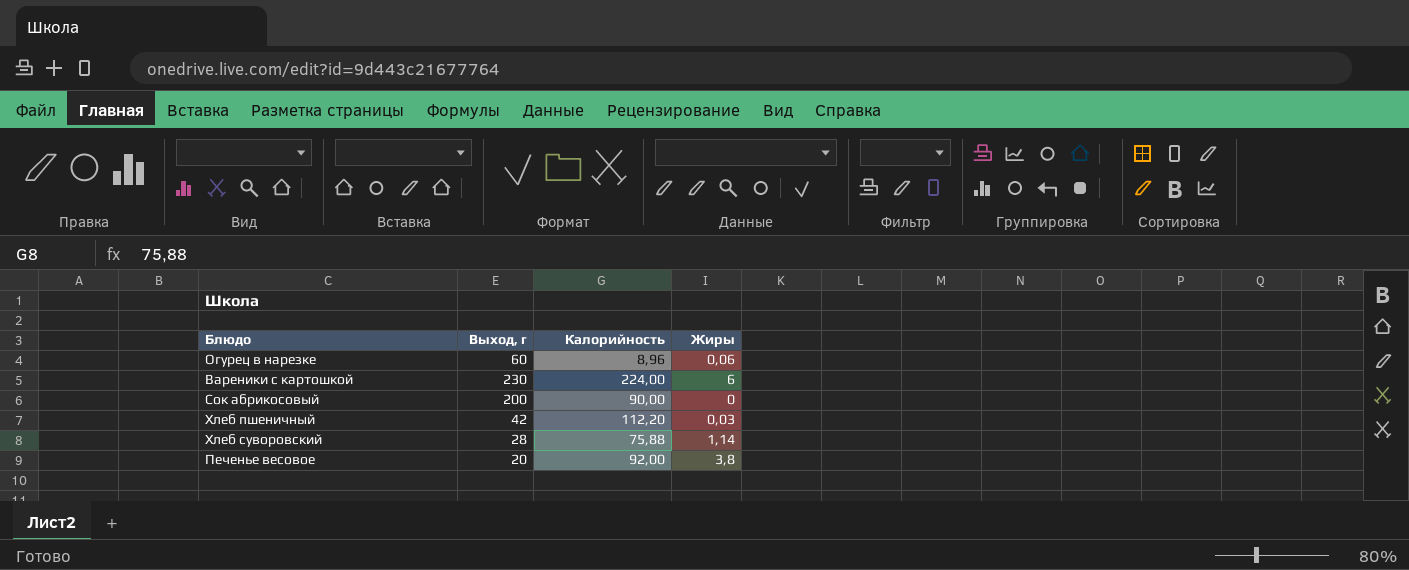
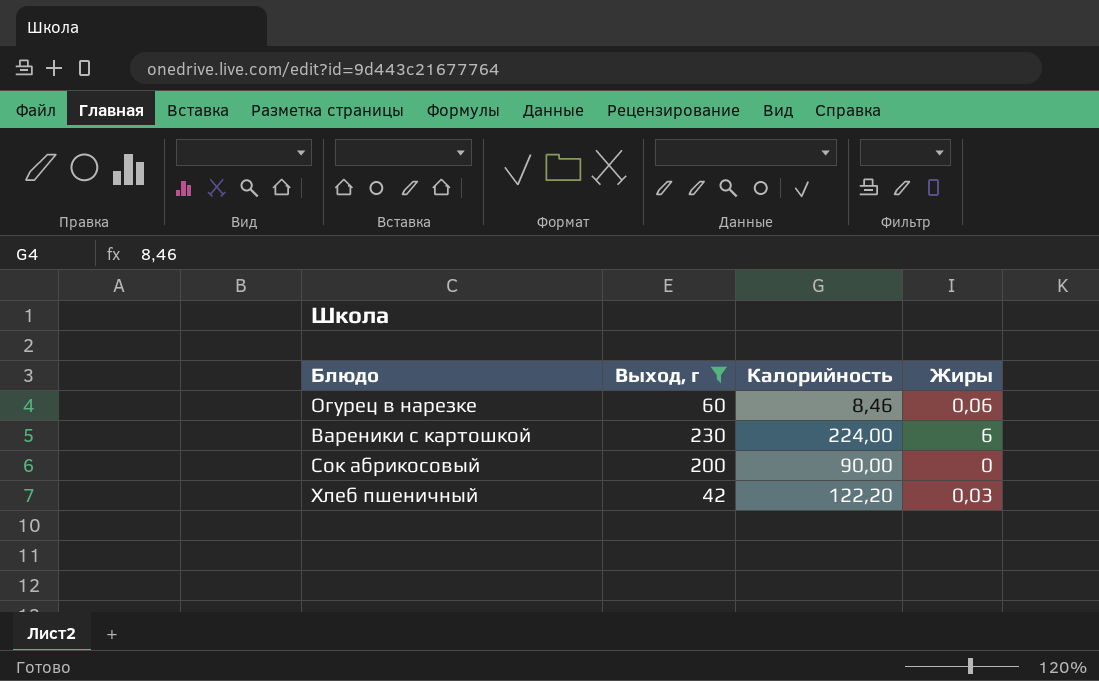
filter: none -> Выход, г >= 42
Огурец в нарезке | Калорийность: 8,96 -> 8,46
Хлеб пшеничный | Калорийность: 112,20 -> 122,20

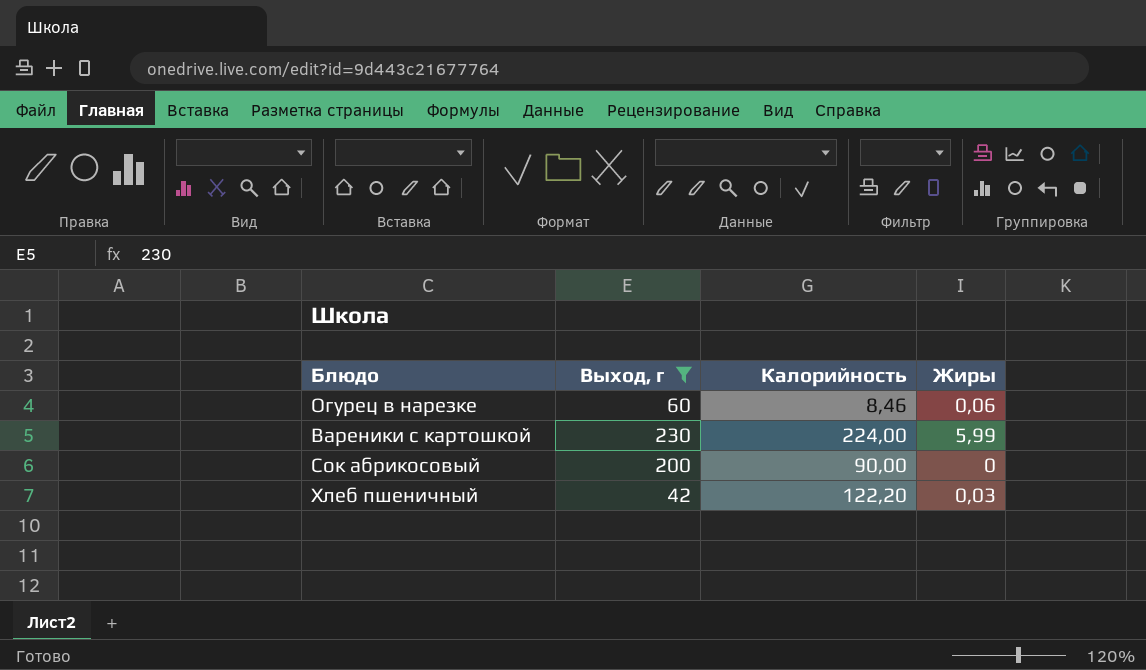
Вареники с картошкой | Жиры: 6 -> 5,99

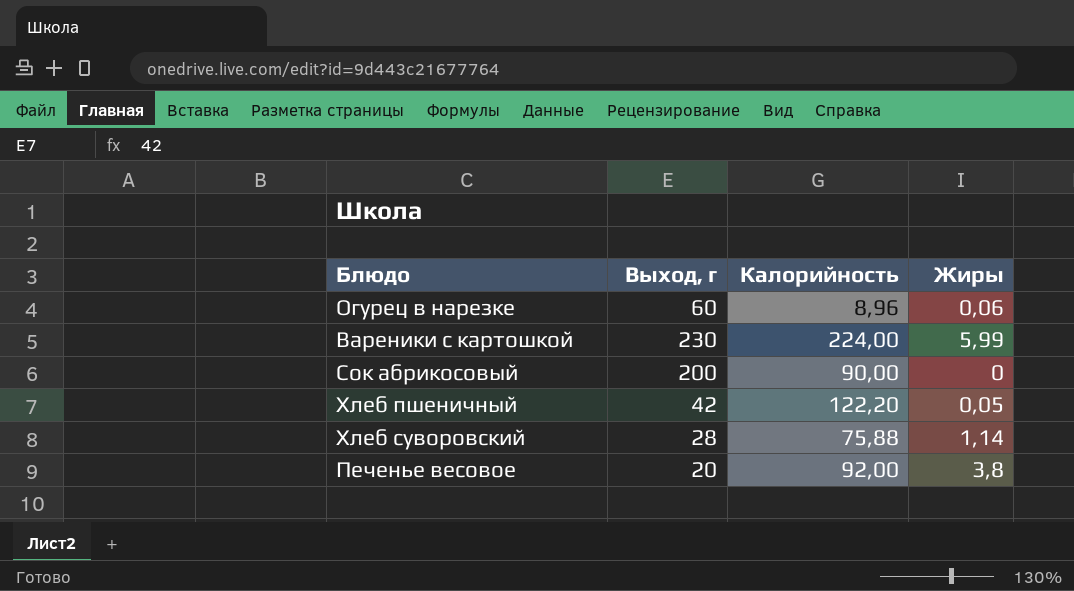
filter: Выход, г >= 42 -> none
Огурец в нарезке | Калорийность: 8,46 -> 8,96
Хлеб пшеничный | Жиры: 0,03 -> 0,05

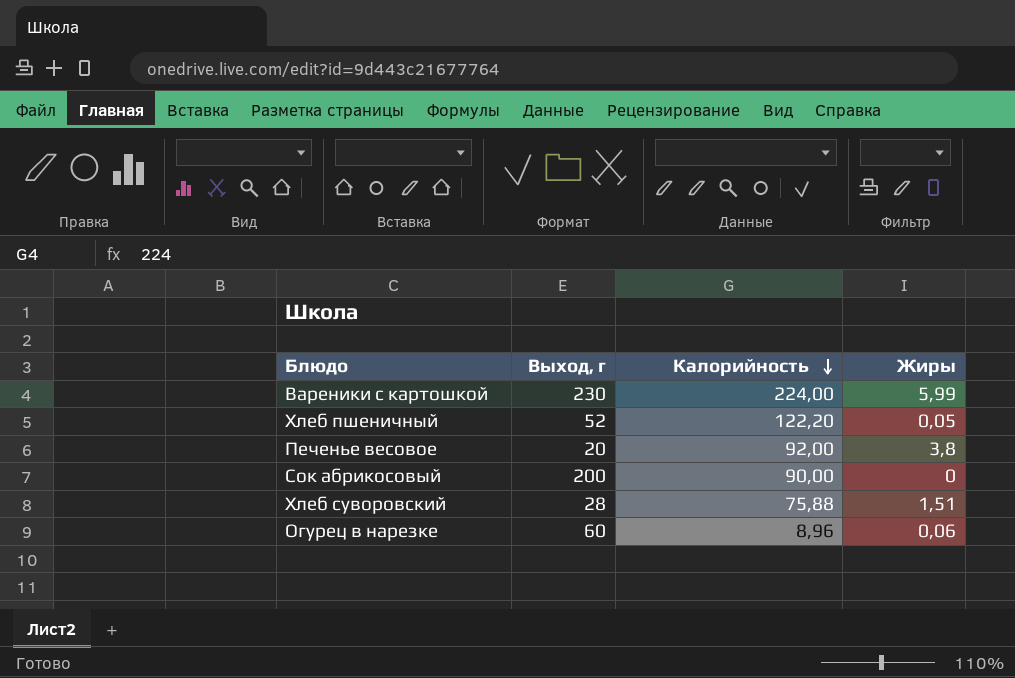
row order: none -> Калорийность descending
Хлеб пшеничный | Выход, г: 42 -> 52
Хлеб суворовский | Жиры: 1,14 -> 1,51

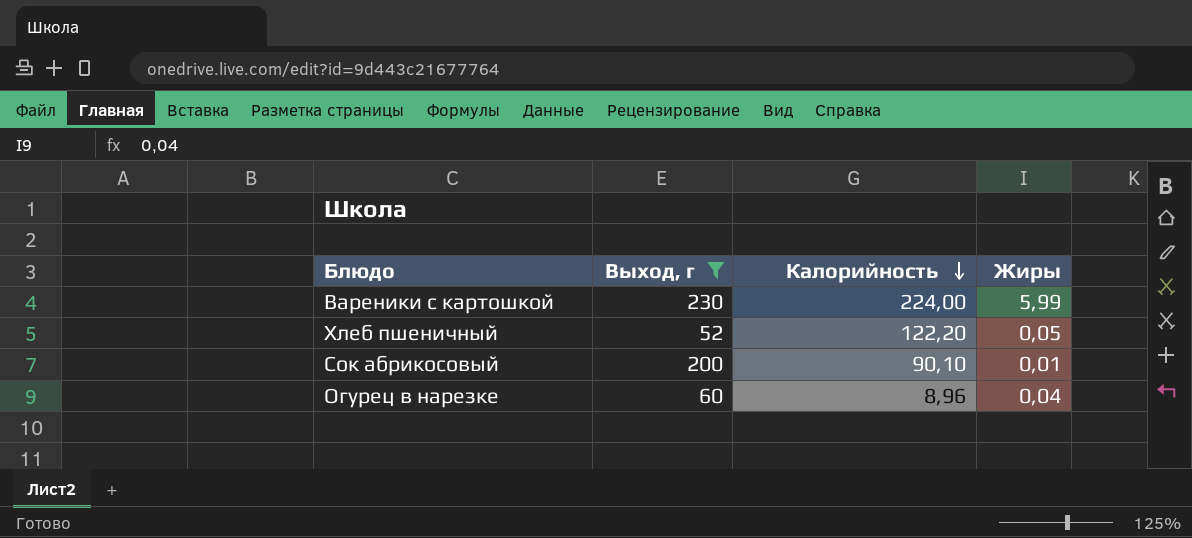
filter: none -> Выход, г >= 52
Сок абрикосовый | Калорийность: 90,00 -> 90,10
Сок абрикосовый | Жиры: 0 -> 0,01
Огурец в нарезке | Жиры: 0,06 -> 0,04

